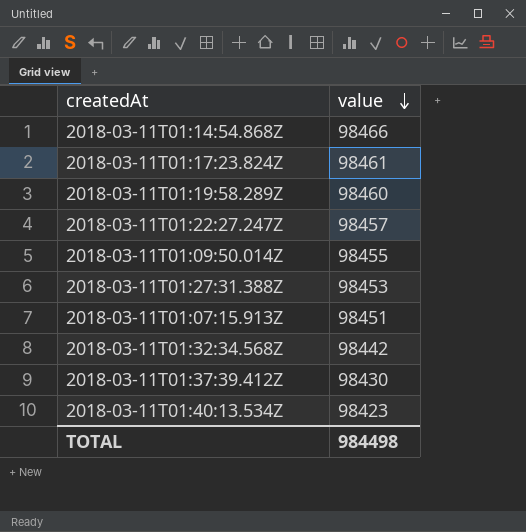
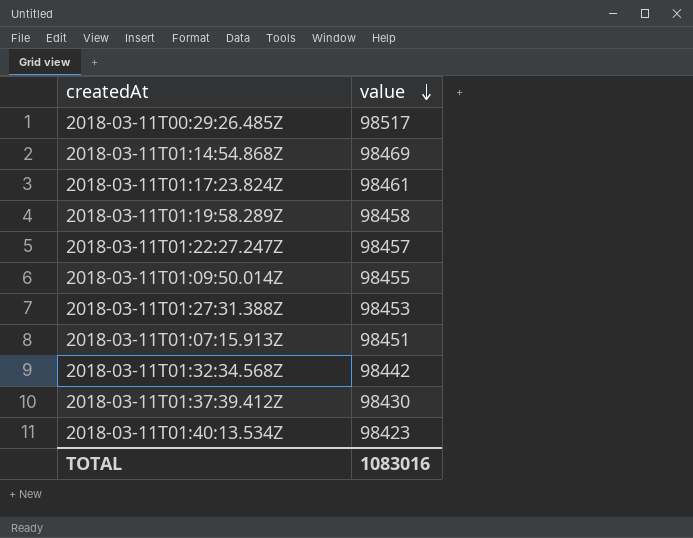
row 2018-03-11T00:29:26.485Z: none -> 98517
2018-03-11T01:14:54.868Z | value: 98466 -> 98469
2018-03-11T01:19:58.289Z | value: 98460 -> 98458
TOTAL | value: 984498 -> 1083016

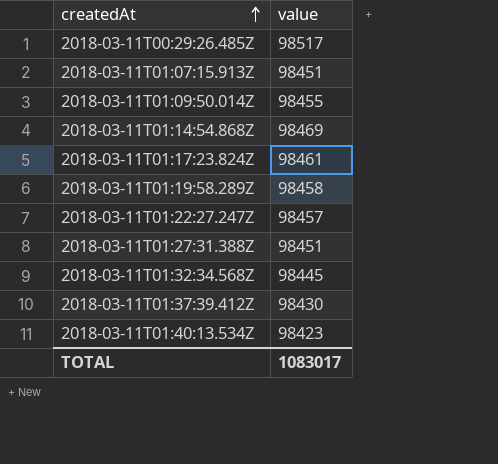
row order: value descending -> createdAt ascending
2018-03-11T01:27:31.388Z | value: 98453 -> 98451
2018-03-11T01:32:34.568Z | value: 98442 -> 98445
TOTAL | value: 1083016 -> 1083017

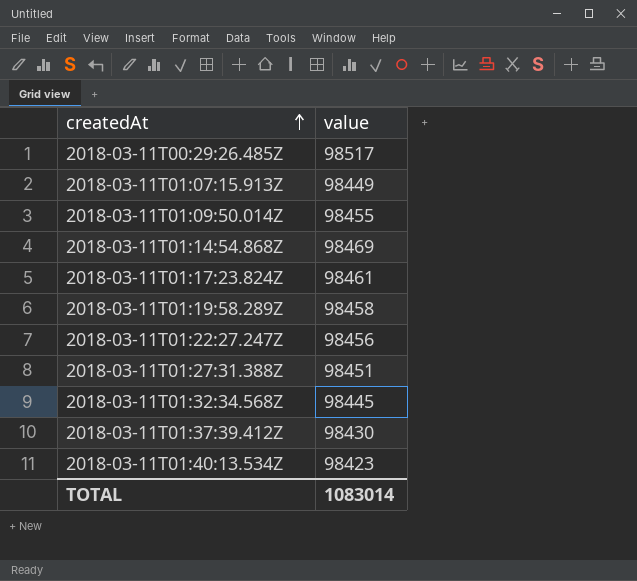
2018-03-11T01:07:15.913Z | value: 98451 -> 98449
2018-03-11T01:22:27.247Z | value: 98457 -> 98456
TOTAL | value: 1083017 -> 1083014

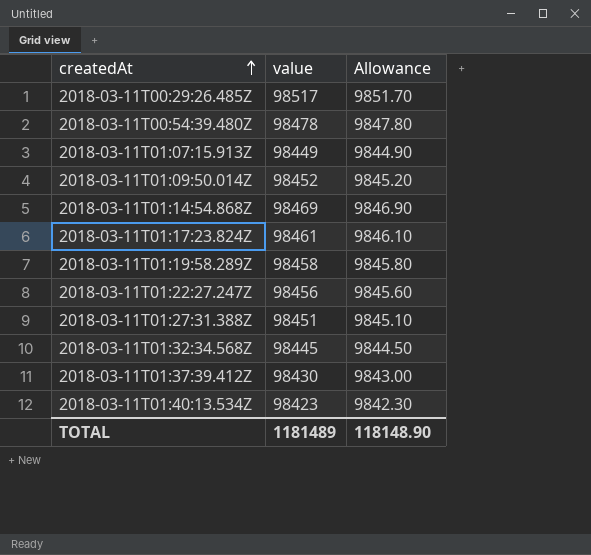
column Allowance | formula: none -> [value] * 0.1
row 2018-03-11T00:54:39.480Z: none -> 98478 | 9847.80
2018-03-11T01:09:50.014Z | value: 98455 -> 98452
TOTAL | value: 1083014 -> 1181489

